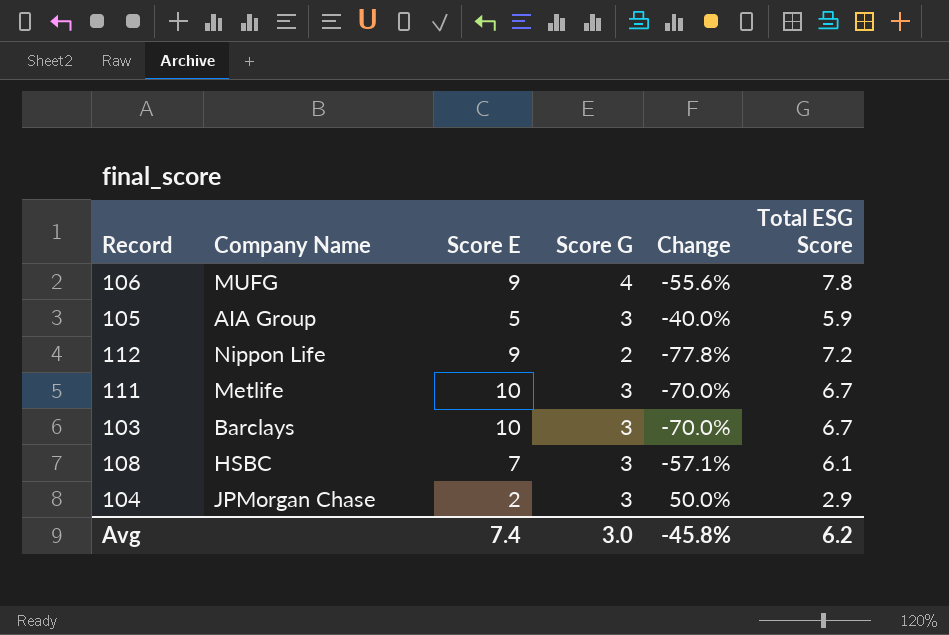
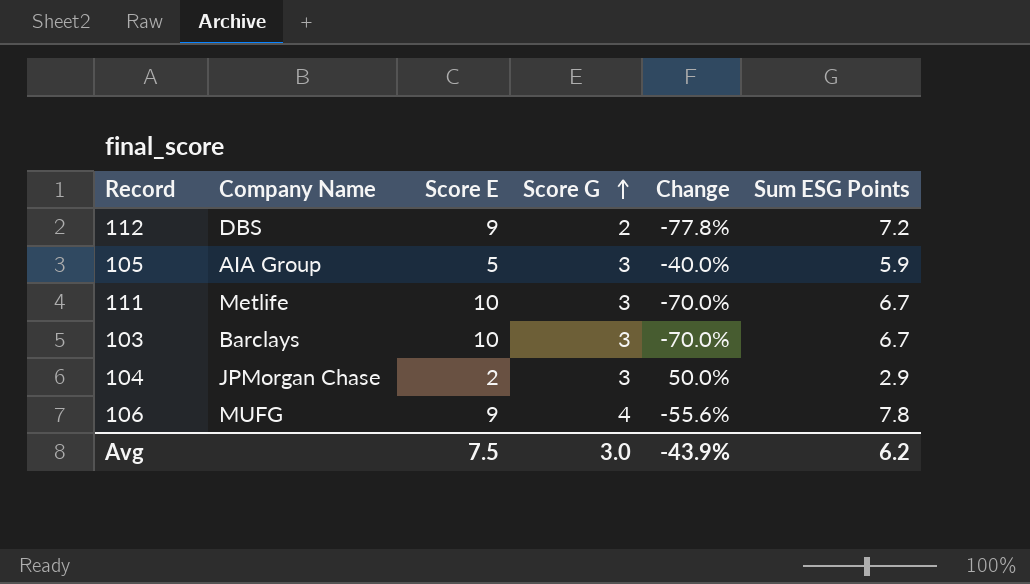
row order: none -> Score G ascending
column name: Total ESG Score -> Sum ESG Points
row 108: HSBC | 7 | 3 | -57.1% | 6.1 -> none
112 | Company Name: Nippon Life -> DBS
Avg | Score E: 7.4 -> 7.5
Avg | Change: -45.8% -> -43.9%

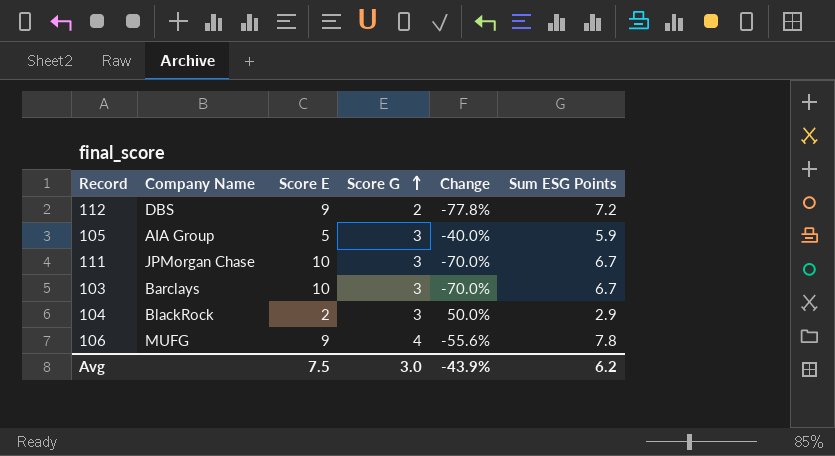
111 | Company Name: Metlife -> JPMorgan Chase
104 | Company Name: JPMorgan Chase -> BlackRock

